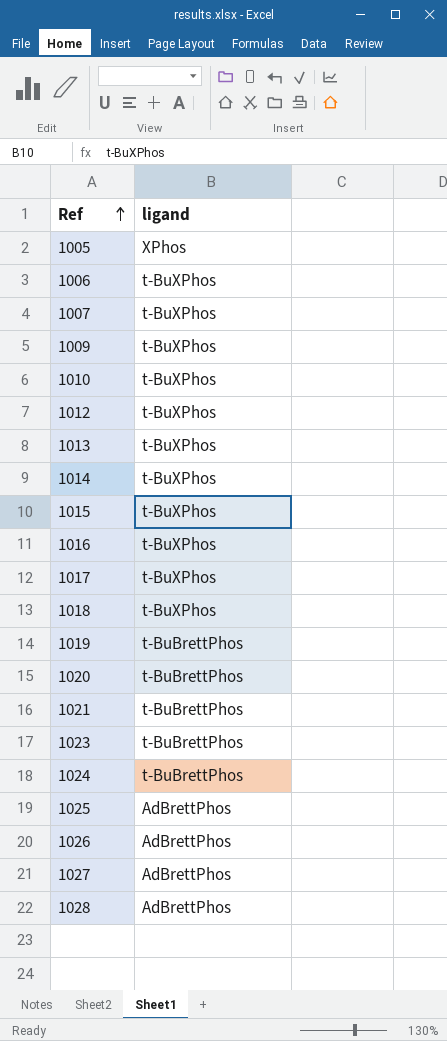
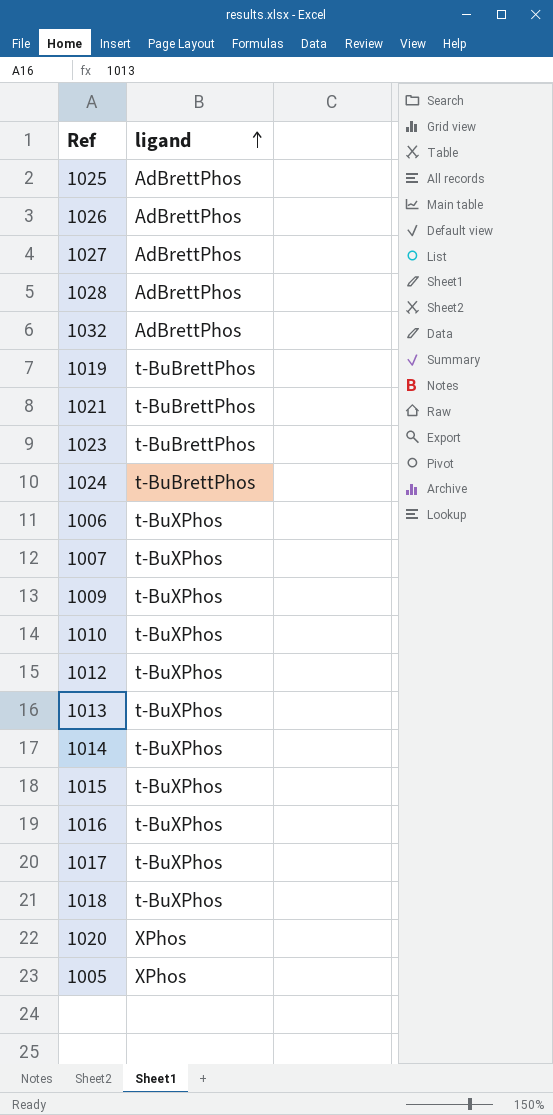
row order: Ref ascending -> ligand ascending
row 1032: none -> AdBrettPhos
1020 | ligand: t-BuBrettPhos -> XPhos

